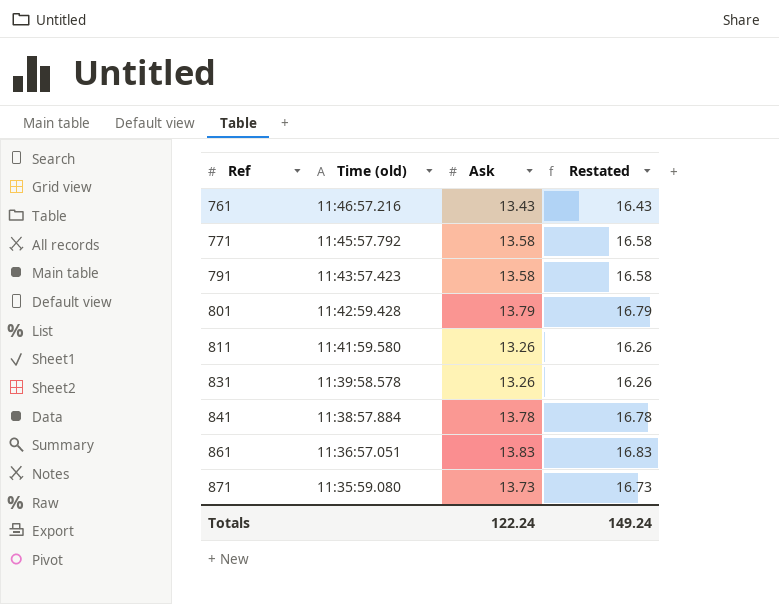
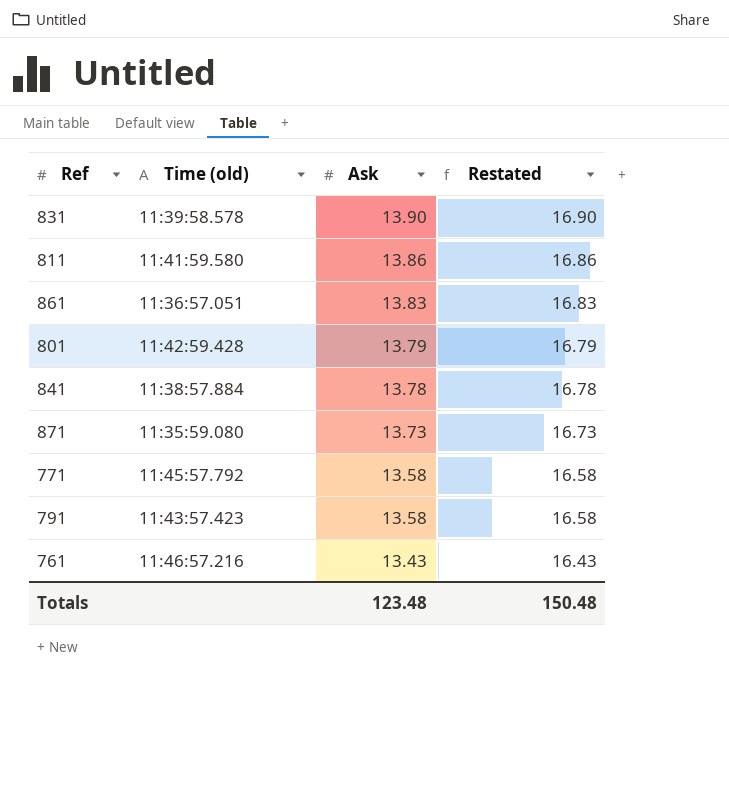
row order: Ref ascending -> Ask descending
831 | Ask: 13.26 -> 13.90
831 | Restated: 16.26 -> 16.90
811 | Ask: 13.26 -> 13.86
811 | Restated: 16.26 -> 16.86
Totals | Ask: 122.24 -> 123.48
Totals | Restated: 149.24 -> 150.48

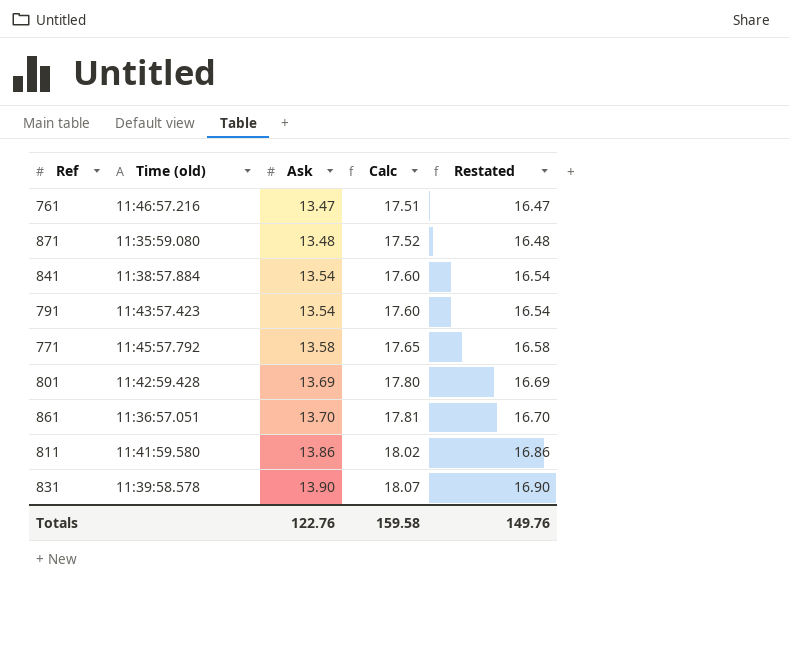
row order: Ask descending -> Ask ascending
column Calc | formula: none -> [Ask] * 1.3
761 | Ask: 13.43 -> 13.47
761 | Restated: 16.43 -> 16.47
871 | Ask: 13.73 -> 13.48
871 | Restated: 16.73 -> 16.48
841 | Ask: 13.78 -> 13.54
841 | Restated: 16.78 -> 16.54
791 | Ask: 13.58 -> 13.54
791 | Restated: 16.58 -> 16.54
801 | Ask: 13.79 -> 13.69
801 | Restated: 16.79 -> 16.69
861 | Ask: 13.83 -> 13.70
861 | Restated: 16.83 -> 16.70
Totals | Ask: 123.48 -> 122.76
Totals | Restated: 150.48 -> 149.76

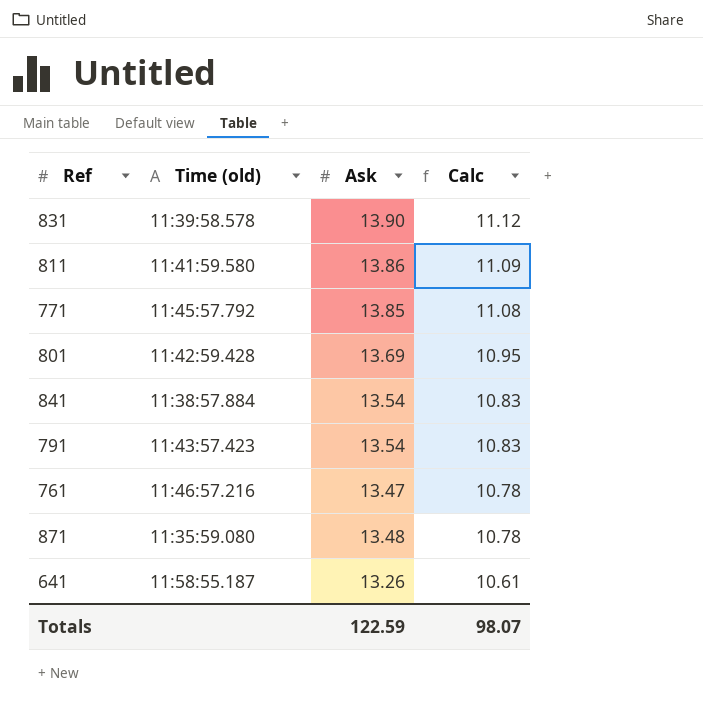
row order: Ask ascending -> Calc descending
column Restated | formula: [Ask] + 3 -> none
column Calc | formula: [Ask] * 1.3 -> [Ask] * 0.8
row 861: 11:36:57.051 | 13.70 | 17.81 | 16.70 -> none
771 | Ask: 13.58 -> 13.85
row 641: none -> 11:58:55.187 | 13.26 | 10.61
Totals | Ask: 122.76 -> 122.59
Totals | Calc: 159.58 -> 98.07

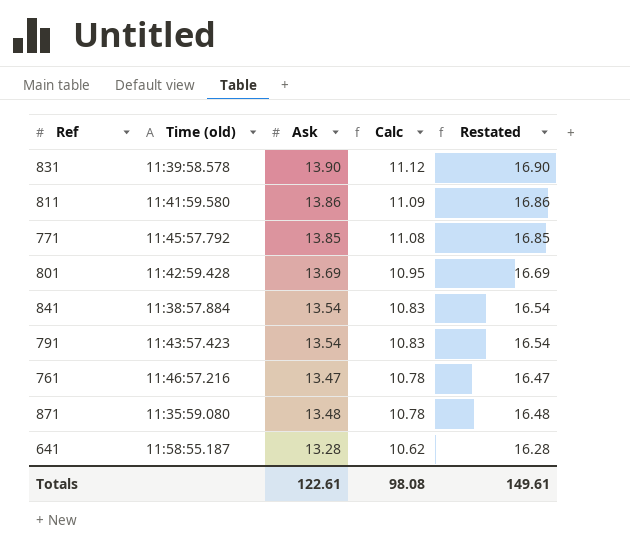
column Restated | formula: none -> [Ask] + 3
641 | Ask: 13.26 -> 13.28
641 | Calc: 10.61 -> 10.62
Totals | Ask: 122.59 -> 122.61
Totals | Calc: 98.07 -> 98.08

